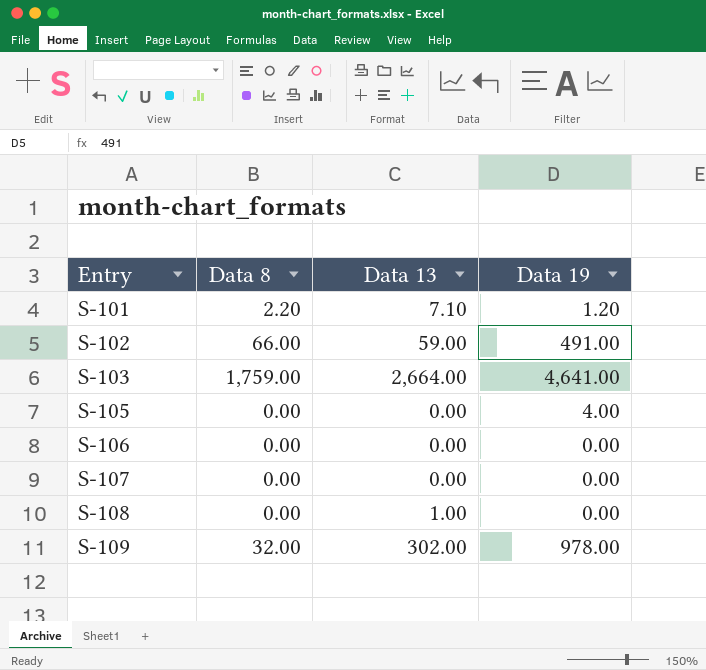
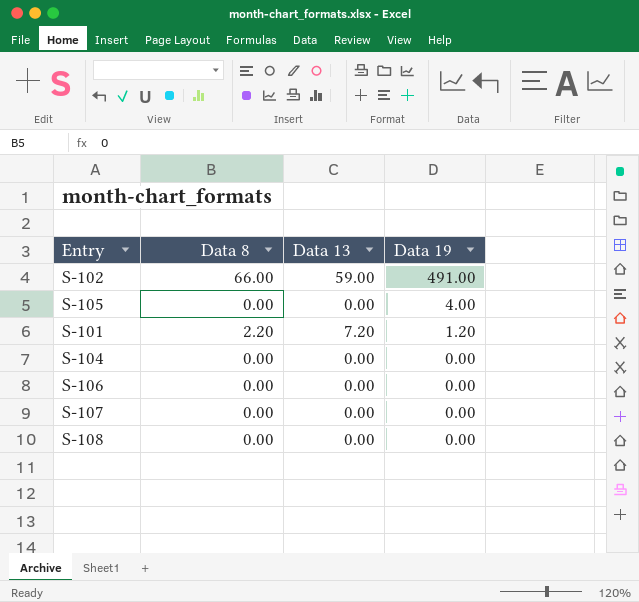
row order: Entry ascending -> Data 19 descending
row S-103: 1,759.00 | 2,664.00 | 4,641.00 -> none
row S-109: 32.00 | 302.00 | 978.00 -> none
S-101 | Data 13: 7.10 -> 7.20
row S-104: none -> 0.00 | 0.00 | 0.00
S-108 | Data 13: 1.00 -> 0.00

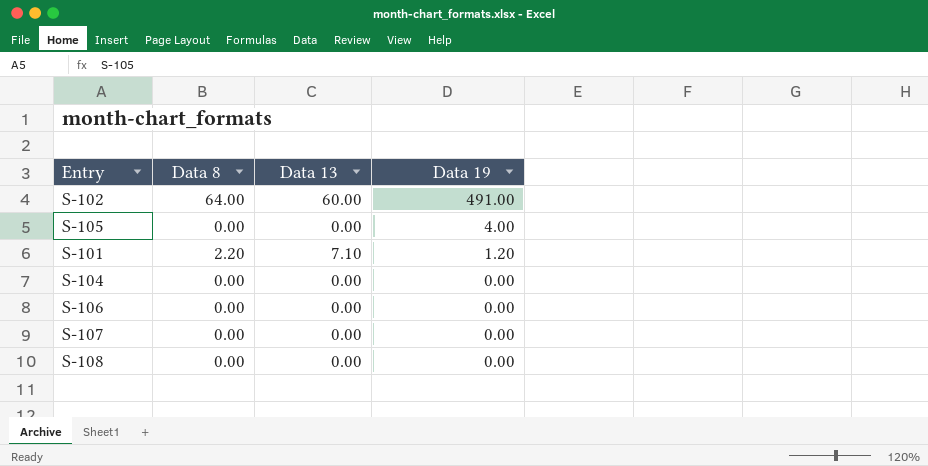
S-102 | Data 8: 66.00 -> 64.00
S-102 | Data 13: 59.00 -> 60.00
S-101 | Data 13: 7.20 -> 7.10

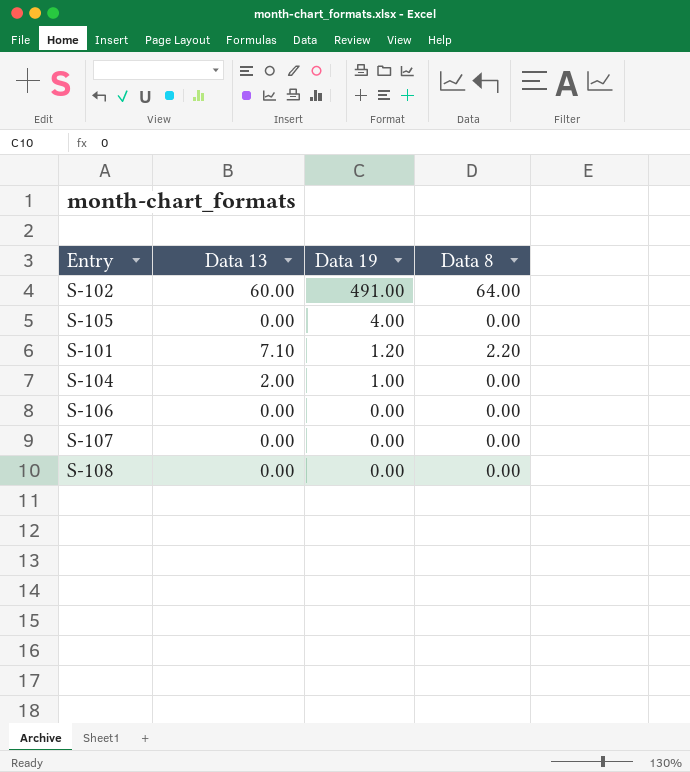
column Data 8 | position: 2 -> 4
S-104 | Data 13: 0.00 -> 2.00
S-104 | Data 19: 0.00 -> 1.00

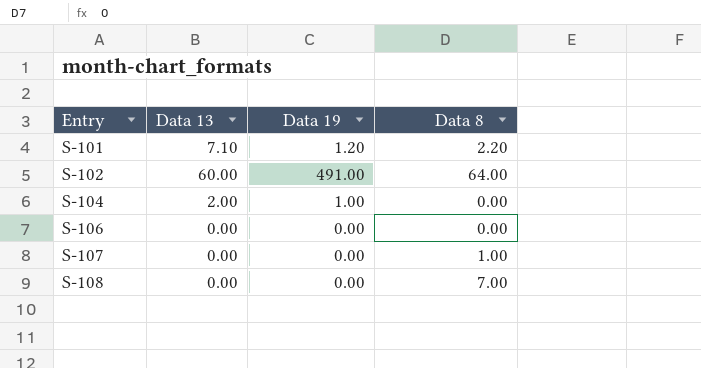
row order: Data 19 descending -> Entry ascending
row S-105: 0.00 | 4.00 | 0.00 -> none
S-107 | Data 8: 0.00 -> 1.00
S-108 | Data 8: 0.00 -> 7.00

